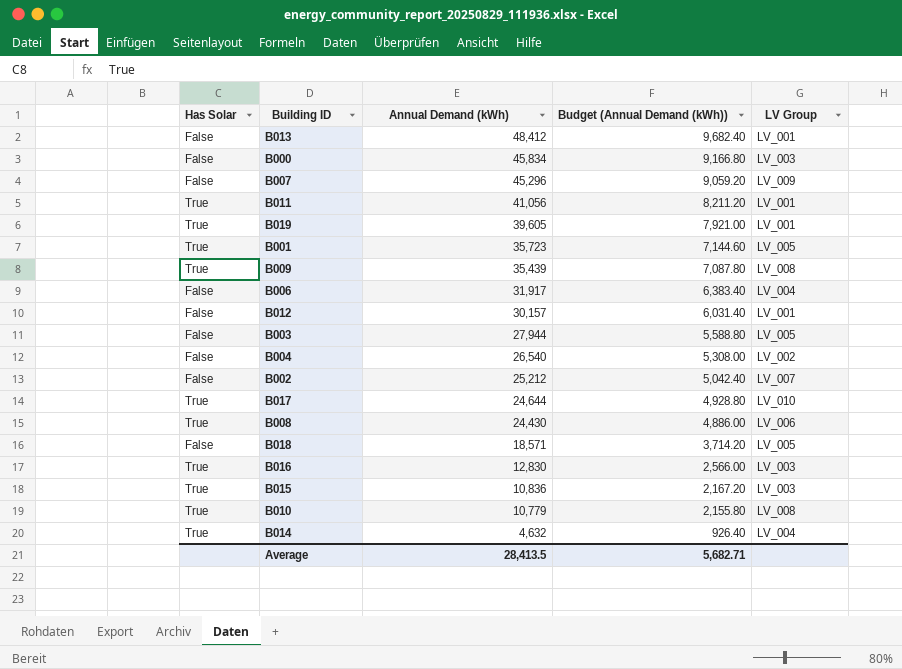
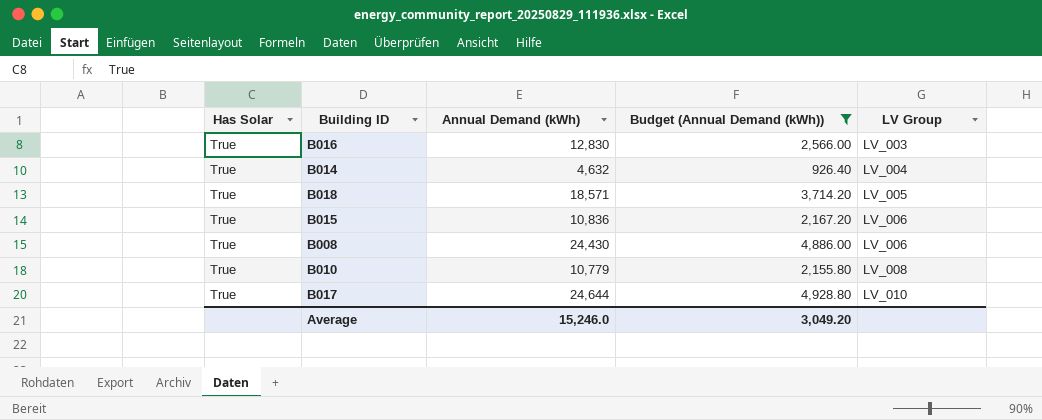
filter: none -> Budget (Annual Demand (kWh)) <= 4,928.80
row order: Annual Demand (kWh) descending -> LV Group ascending
B018 | Has Solar: False -> True
B015 | LV Group: LV_003 -> LV_006
Average | Annual Demand (kWh): 28,413.5 -> 15,246.0
Average | Budget (Annual Demand (kWh)): 5,682.71 -> 3,049.20

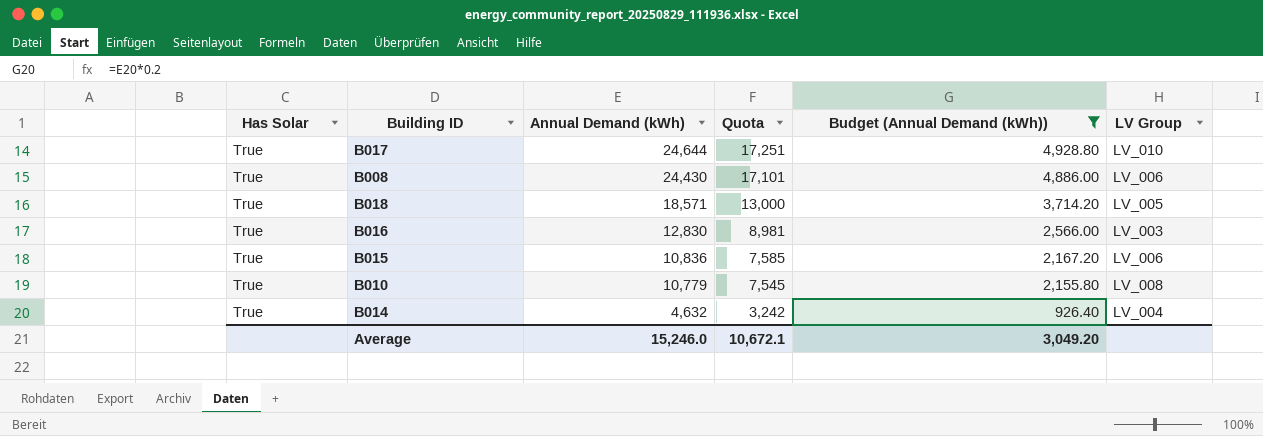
row order: LV Group ascending -> Annual Demand (kWh) descending
column Quota | formula: none -> [Annual Demand (kWh)] * 0.7

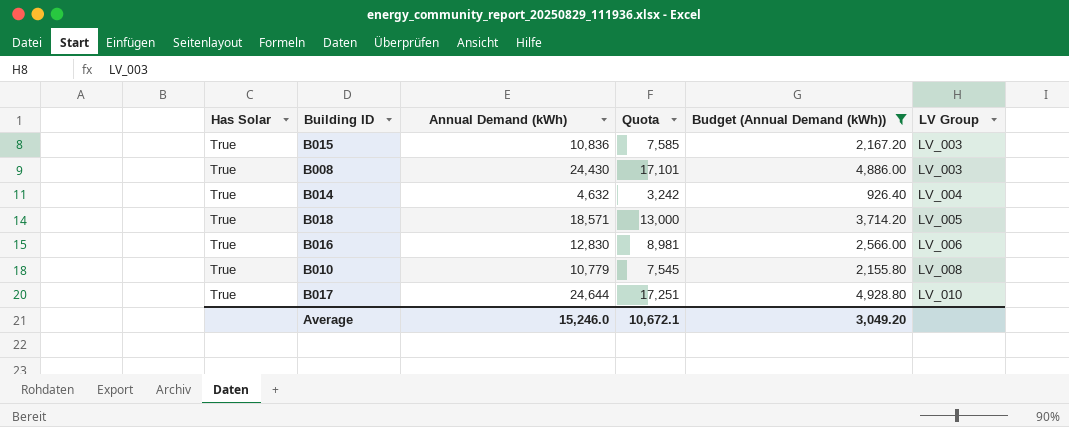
row order: Annual Demand (kWh) descending -> LV Group ascending
B015 | LV Group: LV_006 -> LV_003
B008 | LV Group: LV_006 -> LV_003
B016 | LV Group: LV_003 -> LV_006

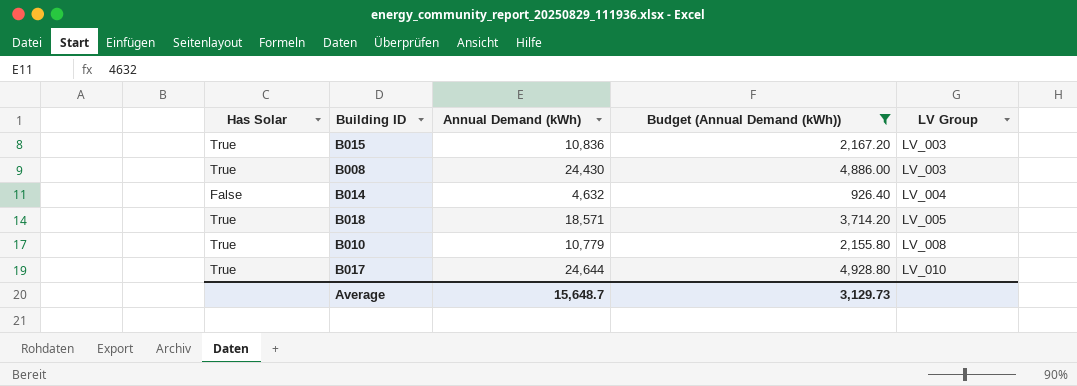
column Quota | formula: [Annual Demand (kWh)] * 0.7 -> none
row B016: True | 12,830 | 8,981 | 2,566.00 | LV_006 -> none
B014 | Has Solar: True -> False
Average | Annual Demand (kWh): 15,246.0 -> 15,648.7
Average | Budget (Annual Demand (kWh)): 3,049.20 -> 3,129.73

